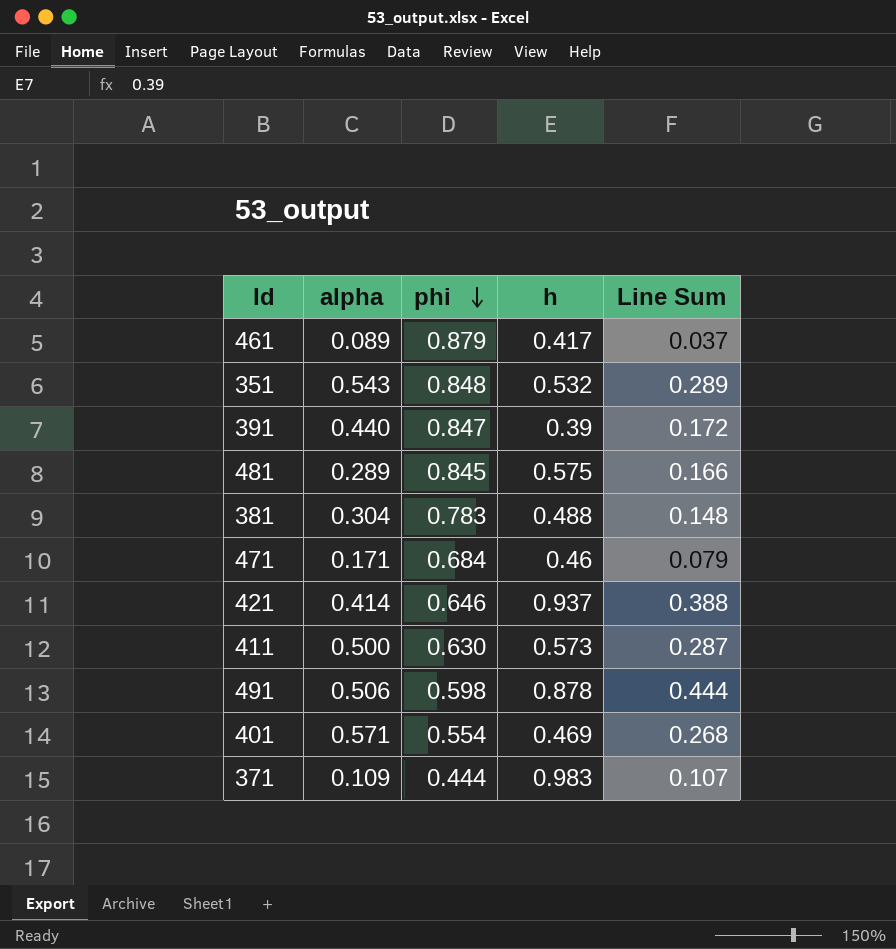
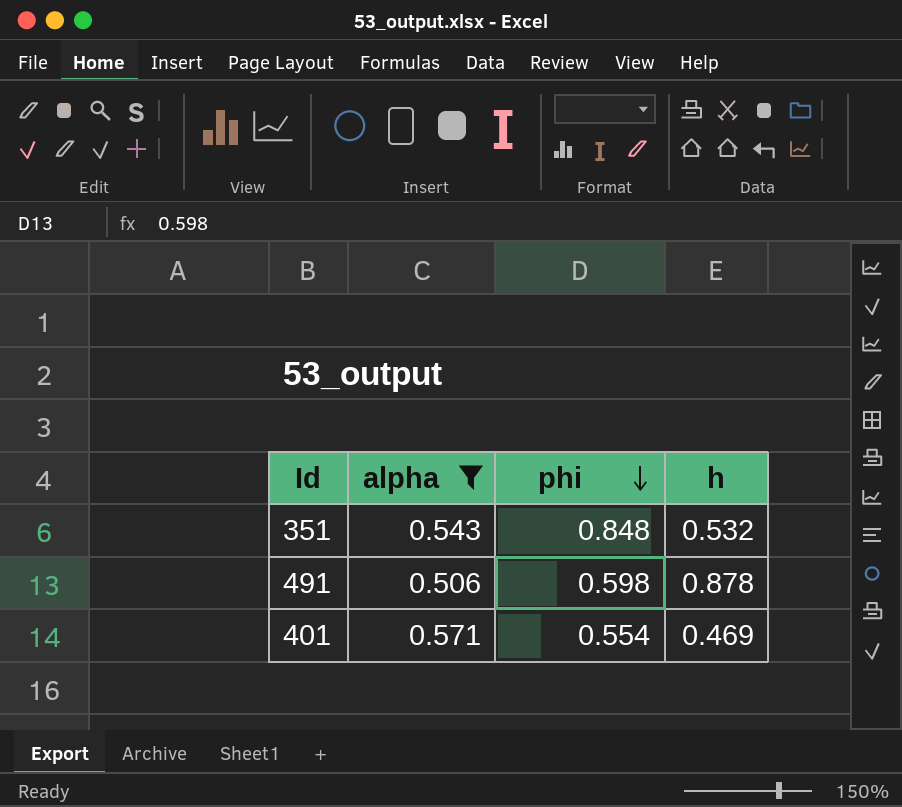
filter: none -> alpha >= 0.506
column Line Sum | formula: [alpha] * [h] -> none

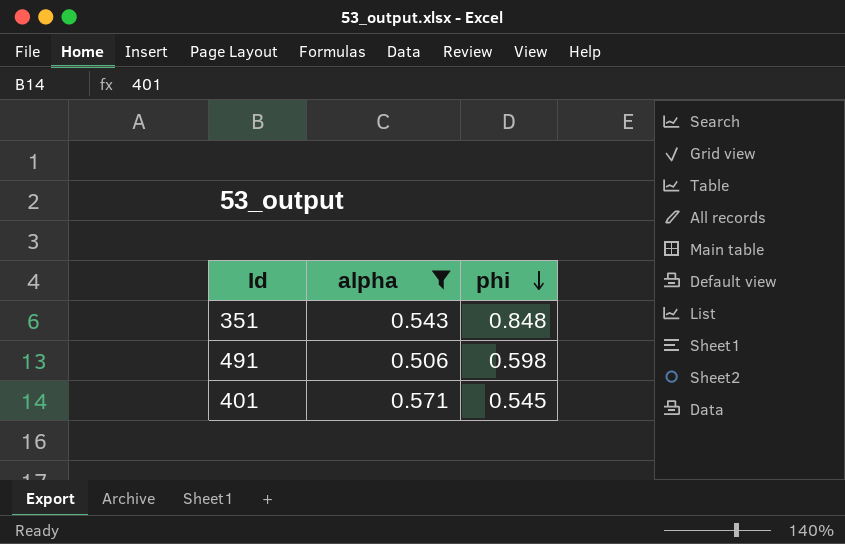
column h | position: 4 -> none
401 | phi: 0.554 -> 0.545

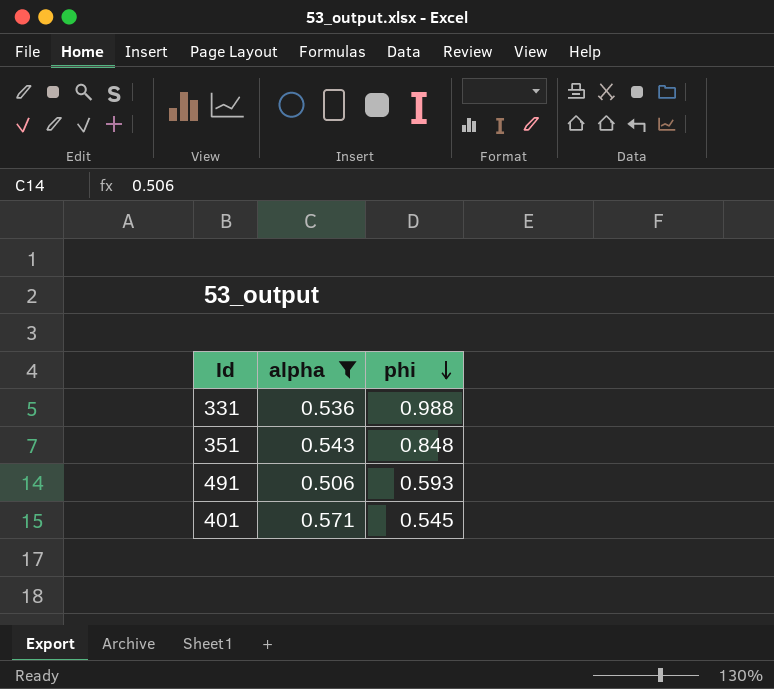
row 331: none -> 0.536 | 0.988
491 | phi: 0.598 -> 0.593

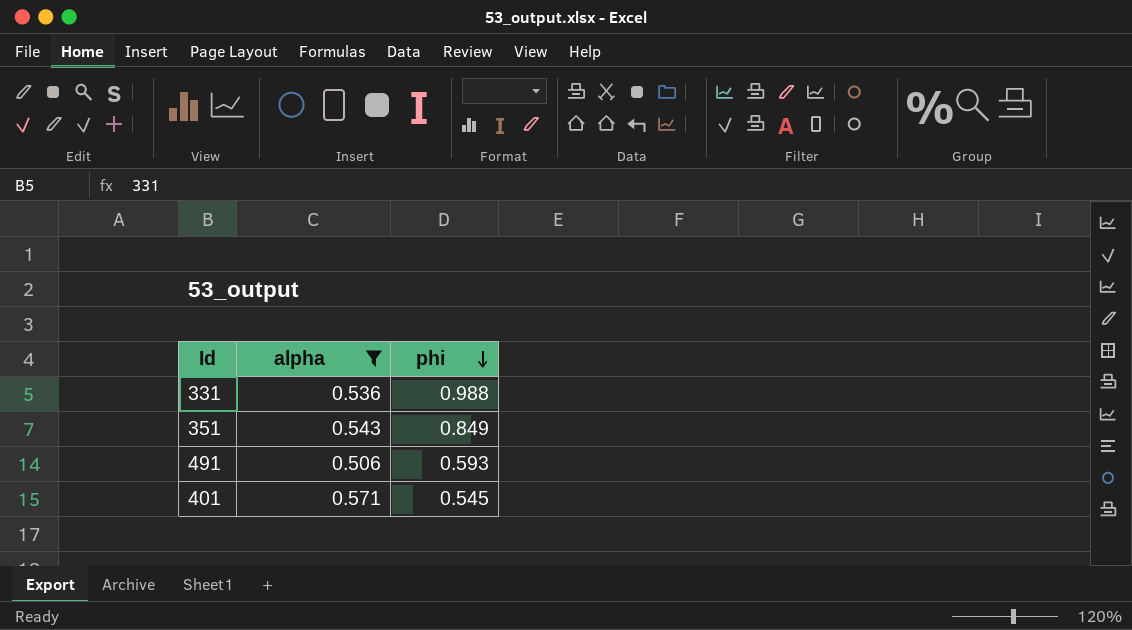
351 | phi: 0.848 -> 0.849

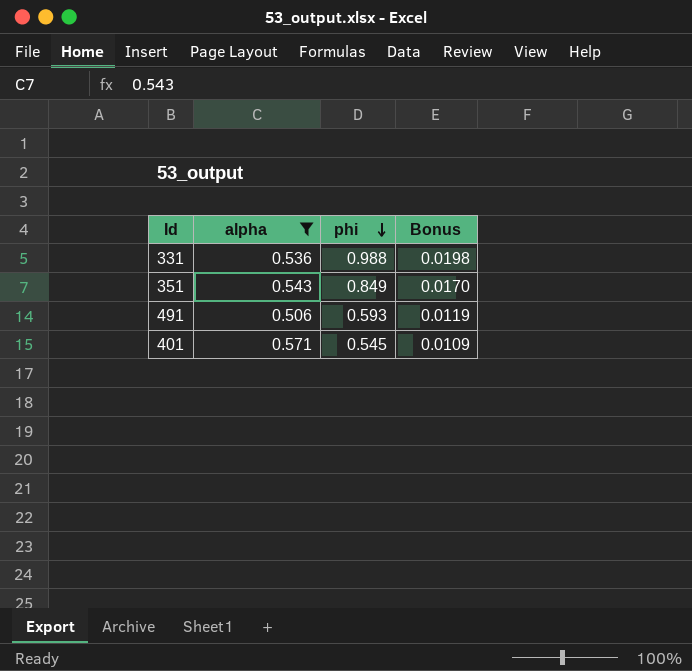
column Bonus | formula: none -> [phi] * 0.02

